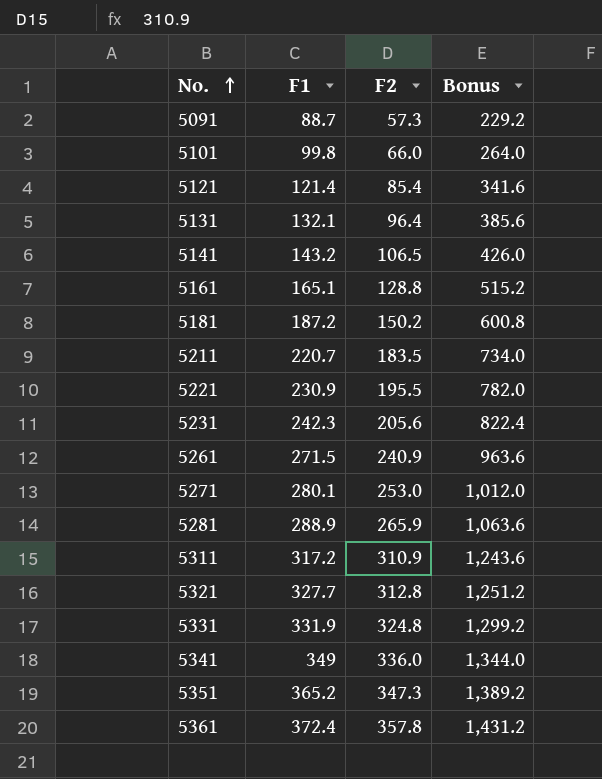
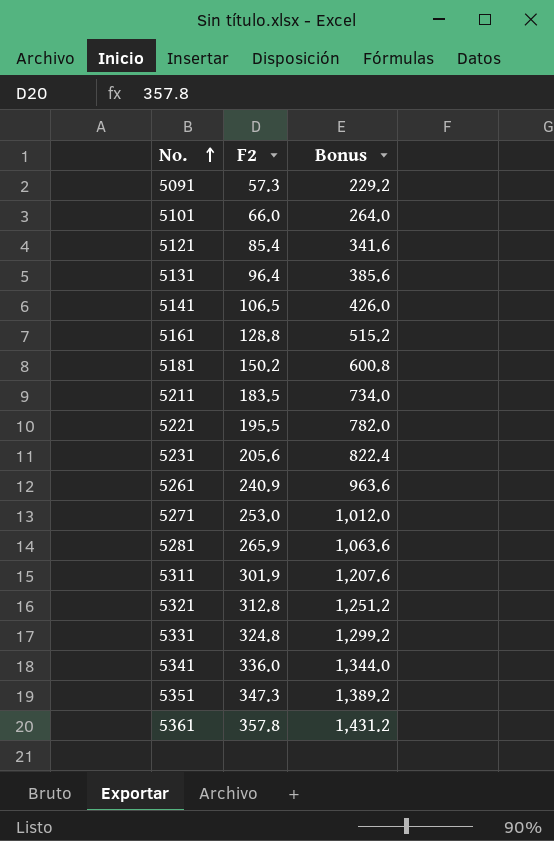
column F1 | position: 2 -> none
5311 | F2: 310.9 -> 301.9
5311 | Bonus: 1,243.6 -> 1,207.6

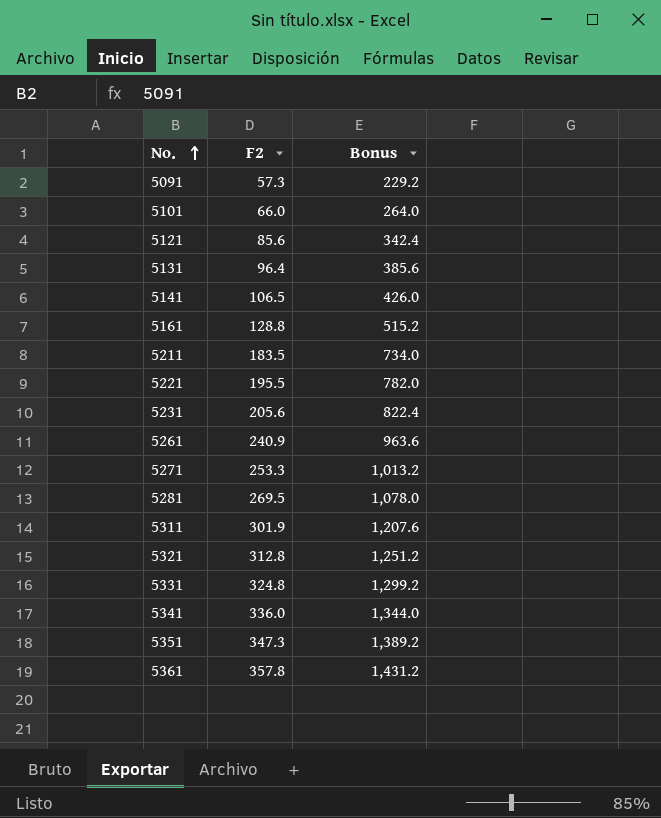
row 5181: 150.2 | 600.8 -> none
5121 | F2: 85.4 -> 85.6
5121 | Bonus: 341.6 -> 342.4
5271 | F2: 253.0 -> 253.3
5271 | Bonus: 1,012.0 -> 1,013.2
5281 | F2: 265.9 -> 269.5
5281 | Bonus: 1,063.6 -> 1,078.0

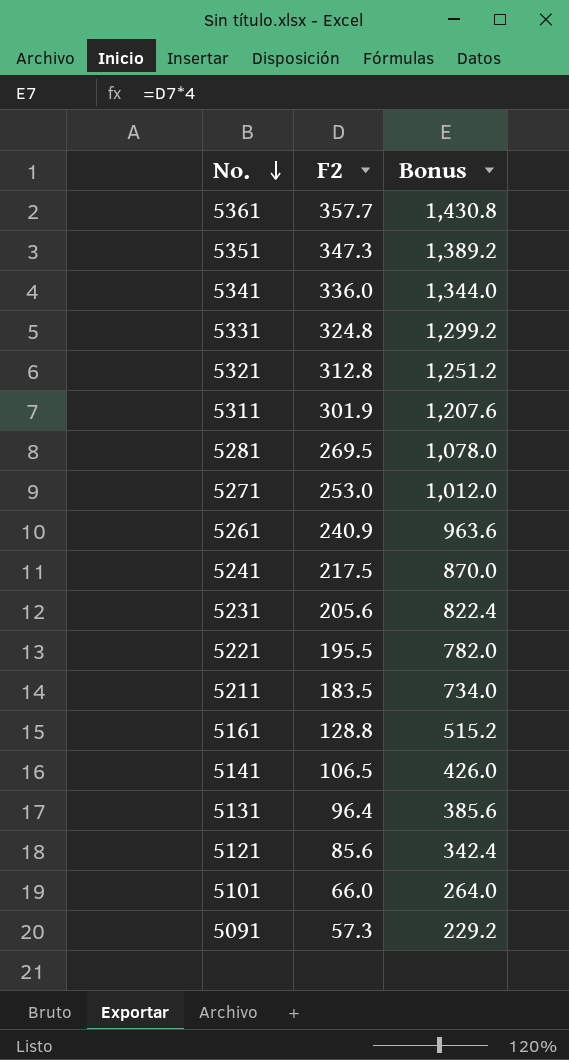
row order: No. ascending -> No. descending
5361 | F2: 357.8 -> 357.7
5361 | Bonus: 1,431.2 -> 1,430.8
5271 | F2: 253.3 -> 253.0
5271 | Bonus: 1,013.2 -> 1,012.0
row 5241: none -> 217.5 | 870.0

